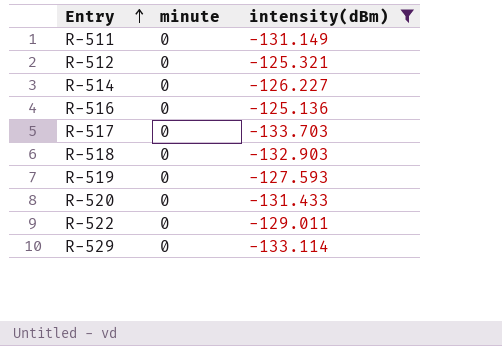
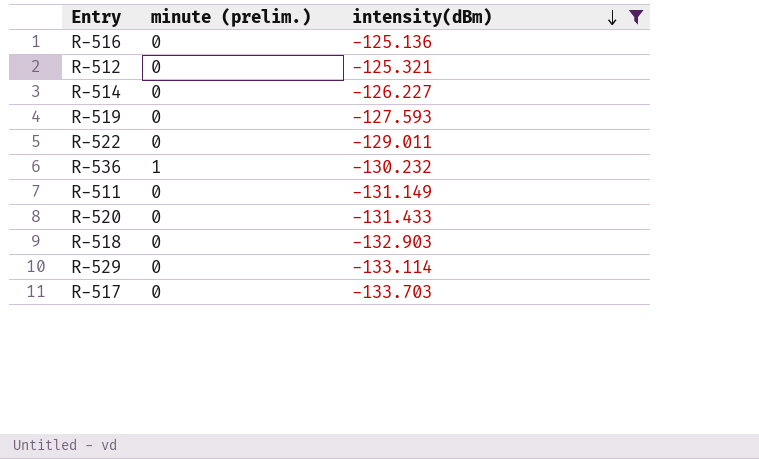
row order: Entry ascending -> intensity(dBm) descending
column name: minute -> minute (prelim.)
row R-536: none -> 1 | -130.232

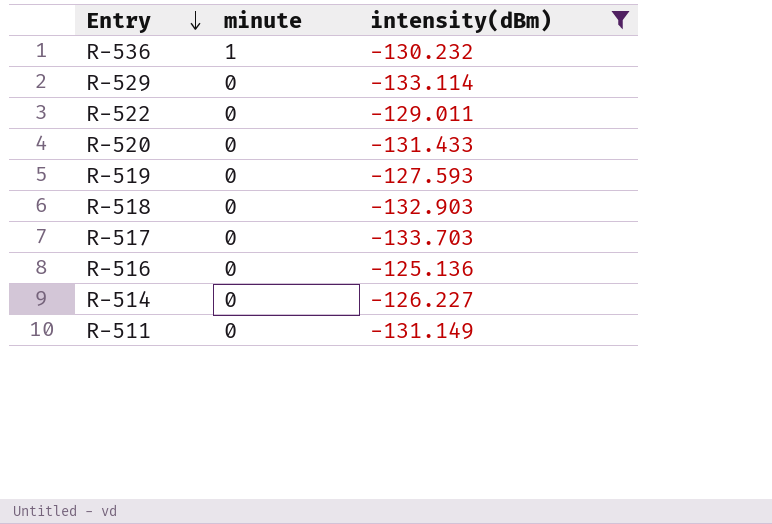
row order: intensity(dBm) descending -> Entry descending
column name: minute (prelim.) -> minute
row R-512: 0 | -125.321 -> none

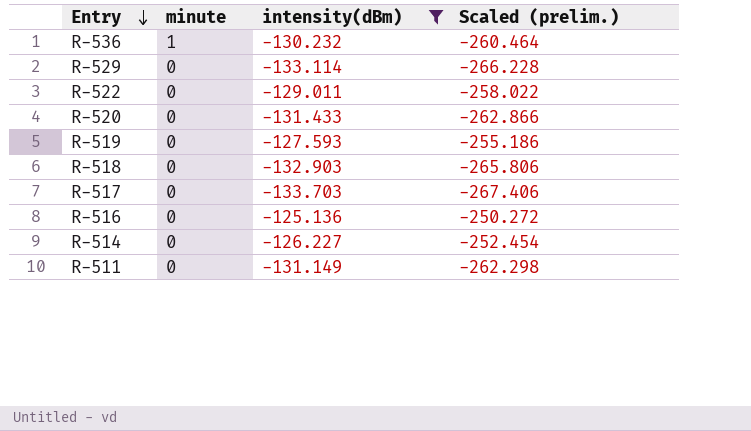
column Scaled (prelim.) | formula: none -> [intensity(dBm)] * 2

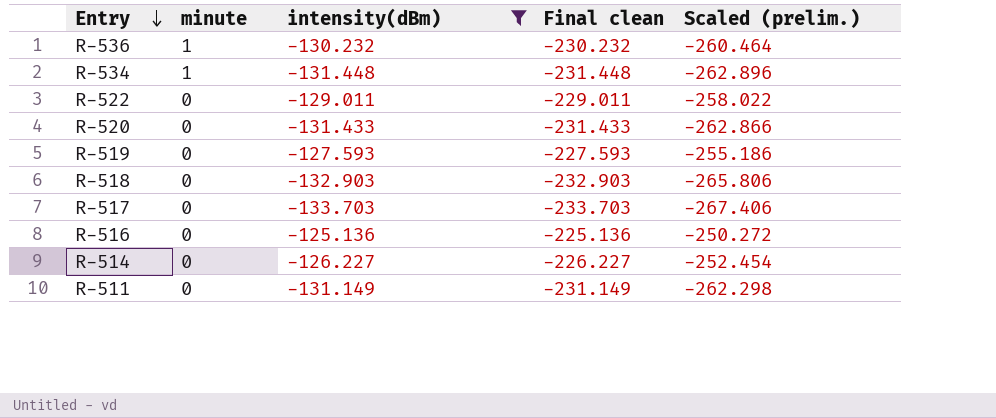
column Final clean | formula: none -> [intensity(dBm)] - 100
row R-529: 0 | -133.114 | -266.228 -> none
row R-534: none -> 1 | -131.448 | -231.448 | -262.896

